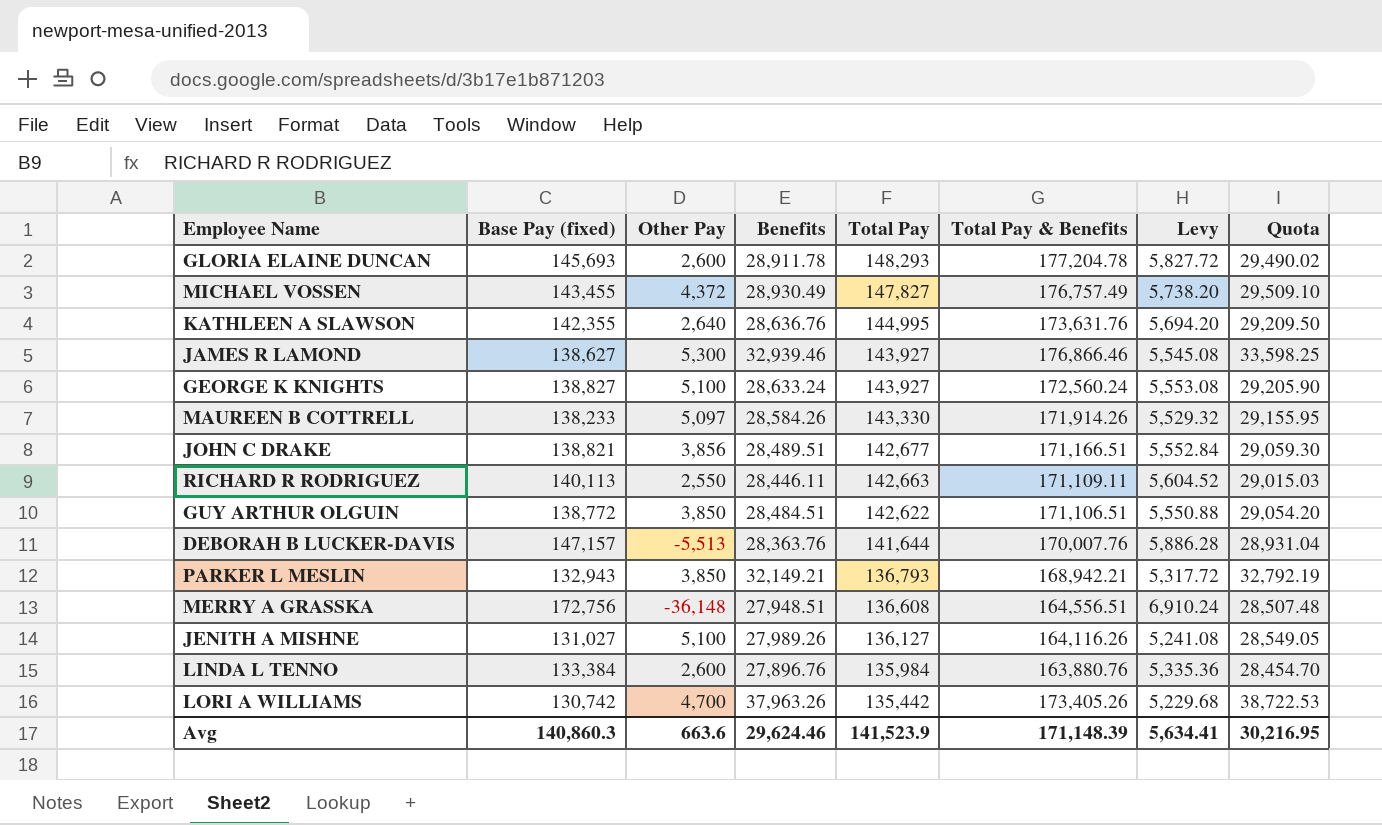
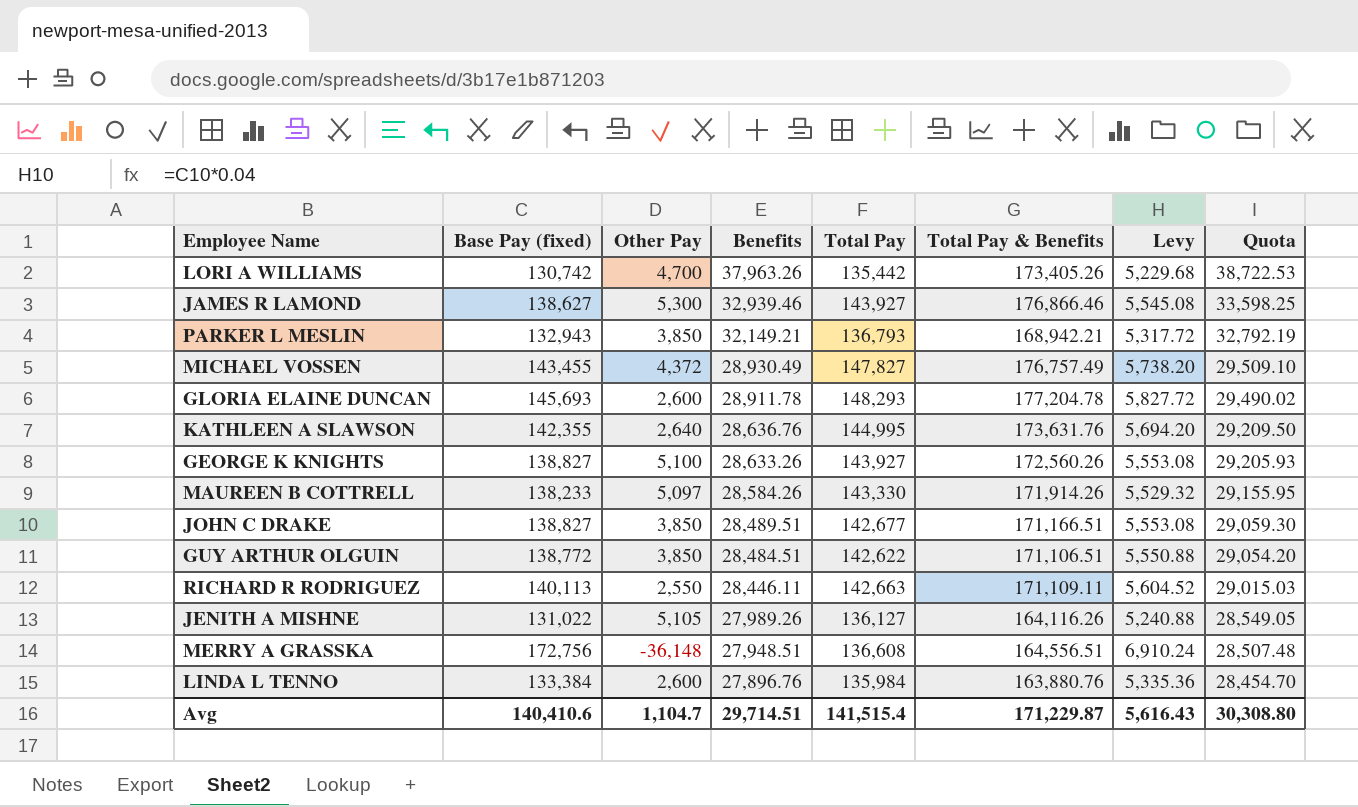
row order: Total Pay descending -> Benefits descending
row DEBORAH B LUCKER-DAVIS: 147,157 | -5,513 | 28,363.76 | 141,644 | 170,007.76 | 5,886.28 | 28,931.04 -> none
GEORGE K KNIGHTS | Benefits: 28,633.24 -> 28,633.26
GEORGE K KNIGHTS | Total Pay & Benefits: 172,560.24 -> 172,560.26
GEORGE K KNIGHTS | Quota: 29,205.90 -> 29,205.93
JOHN C DRAKE | Base Pay (fixed): 138,821 -> 138,827
JOHN C DRAKE | Other Pay: 3,856 -> 3,850
JOHN C DRAKE | Levy: 5,552.84 -> 5,553.08
JENITH A MISHNE | Base Pay (fixed): 131,027 -> 131,022
JENITH A MISHNE | Other Pay: 5,100 -> 5,105
JENITH A MISHNE | Levy: 5,241.08 -> 5,240.88
Avg | Base Pay (fixed): 140,860.3 -> 140,410.6
Avg | Other Pay: 663.6 -> 1,104.7
Avg | Benefits: 29,624.46 -> 29,714.51
Avg | Total Pay: 141,523.9 -> 141,515.4
Avg | Total Pay & Benefits: 171,148.39 -> 171,229.87
Avg | Levy: 5,634.41 -> 5,616.43
Avg | Quota: 30,216.95 -> 30,308.80

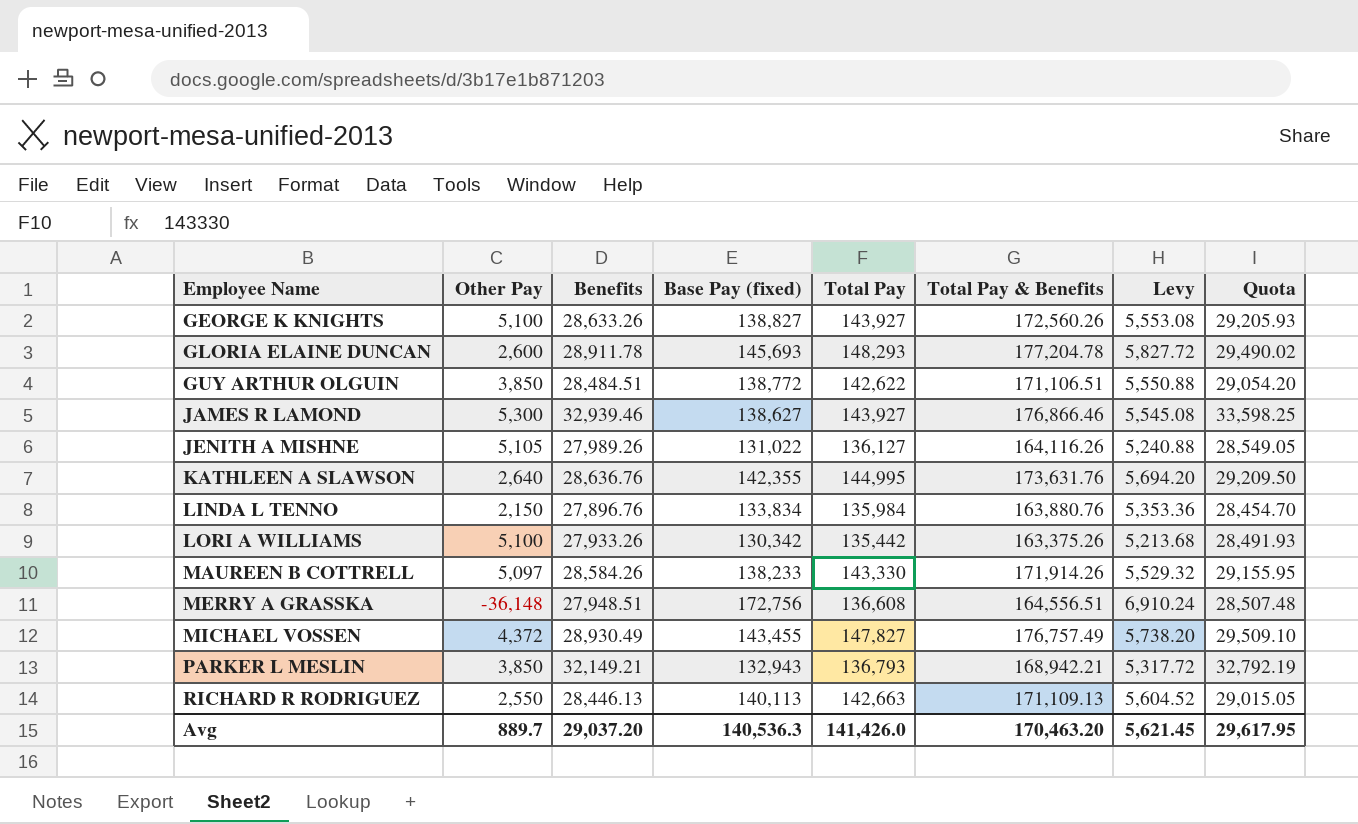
row order: Benefits descending -> Employee Name ascending
column Base Pay (fixed) | position: 2 -> 4
row JOHN C DRAKE: 138,827 | 3,850 | 28,489.51 | 142,677 | 171,166.51 | 5,553.08 | 29,059.30 -> none
LINDA L TENNO | Other Pay: 2,600 -> 2,150
LINDA L TENNO | Base Pay (fixed): 133,384 -> 133,834
LINDA L TENNO | Levy: 5,335.36 -> 5,353.36
LORI A WILLIAMS | Other Pay: 4,700 -> 5,100
LORI A WILLIAMS | Benefits: 37,963.26 -> 27,933.26
LORI A WILLIAMS | Base Pay (fixed): 130,742 -> 130,342
LORI A WILLIAMS | Total Pay & Benefits: 173,405.26 -> 163,375.26
LORI A WILLIAMS | Levy: 5,229.68 -> 5,213.68
LORI A WILLIAMS | Quota: 38,722.53 -> 28,491.93
RICHARD R RODRIGUEZ | Benefits: 28,446.11 -> 28,446.13
RICHARD R RODRIGUEZ | Total Pay & Benefits: 171,109.11 -> 171,109.13
RICHARD R RODRIGUEZ | Quota: 29,015.03 -> 29,015.05
Avg | Other Pay: 1,104.7 -> 889.7
Avg | Benefits: 29,714.51 -> 29,037.20
Avg | Base Pay (fixed): 140,410.6 -> 140,536.3
Avg | Total Pay: 141,515.4 -> 141,426.0
Avg | Total Pay & Benefits: 171,229.87 -> 170,463.20
Avg | Levy: 5,616.43 -> 5,621.45
Avg | Quota: 30,308.80 -> 29,617.95

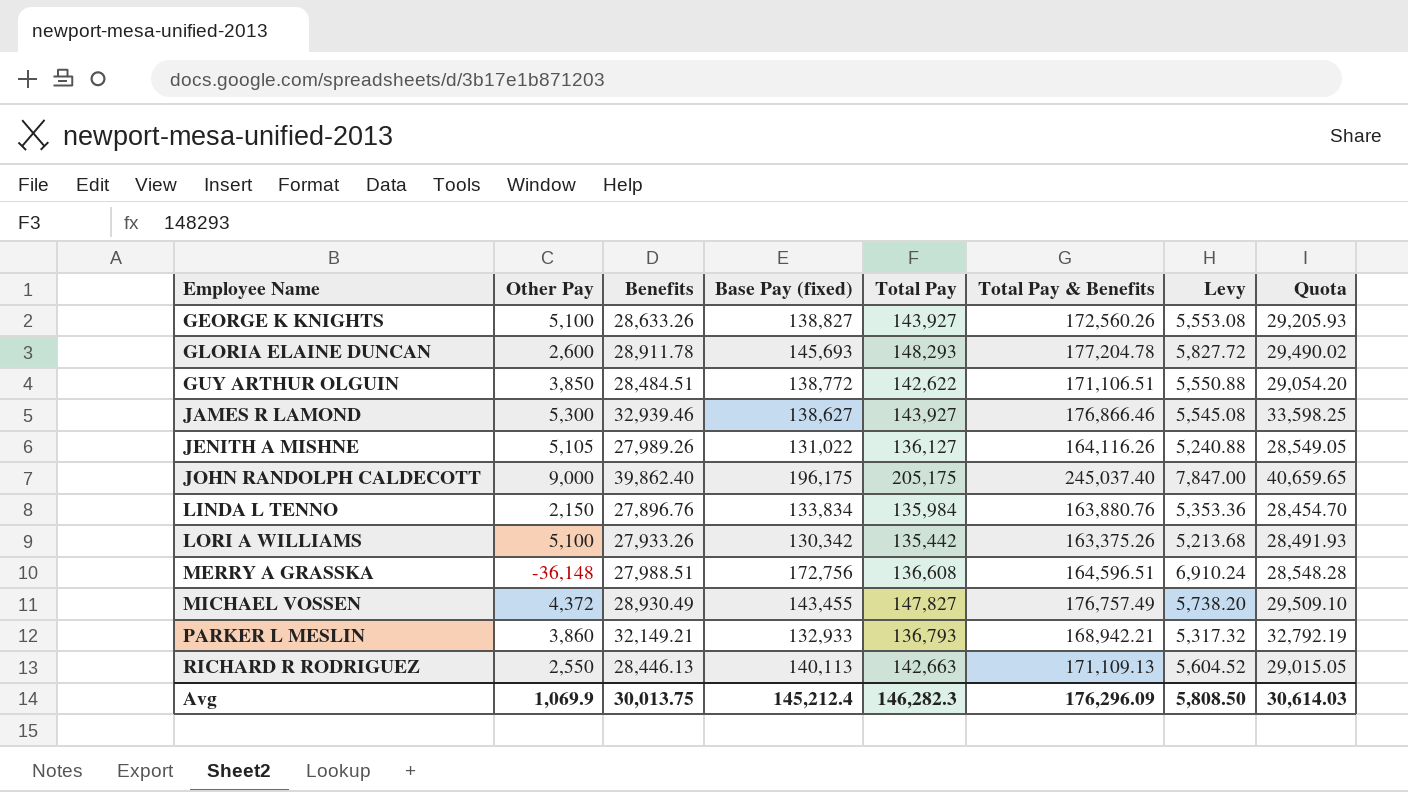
row KATHLEEN A SLAWSON: 2,640 | 28,636.76 | 142,355 | 144,995 | 173,631.76 | 5,694.20 | 29,209.50 -> none
row MAUREEN B COTTRELL: 5,097 | 28,584.26 | 138,233 | 143,330 | 171,914.26 | 5,529.32 | 29,155.95 -> none
row JOHN RANDOLPH CALDECOTT: none -> 9,000 | 39,862.40 | 196,175 | 205,175 | 245,037.40 | 7,847.00 | 40,659.65
MERRY A GRASSKA | Benefits: 27,948.51 -> 27,988.51
MERRY A GRASSKA | Total Pay & Benefits: 164,556.51 -> 164,596.51
MERRY A GRASSKA | Quota: 28,507.48 -> 28,548.28
PARKER L MESLIN | Other Pay: 3,850 -> 3,860
PARKER L MESLIN | Base Pay (fixed): 132,943 -> 132,933
PARKER L MESLIN | Levy: 5,317.72 -> 5,317.32
Avg | Other Pay: 889.7 -> 1,069.9
Avg | Benefits: 29,037.20 -> 30,013.75
Avg | Base Pay (fixed): 140,536.3 -> 145,212.4
Avg | Total Pay: 141,426.0 -> 146,282.3
Avg | Total Pay & Benefits: 170,463.20 -> 176,296.09
Avg | Levy: 5,621.45 -> 5,808.50
Avg | Quota: 29,617.95 -> 30,614.03

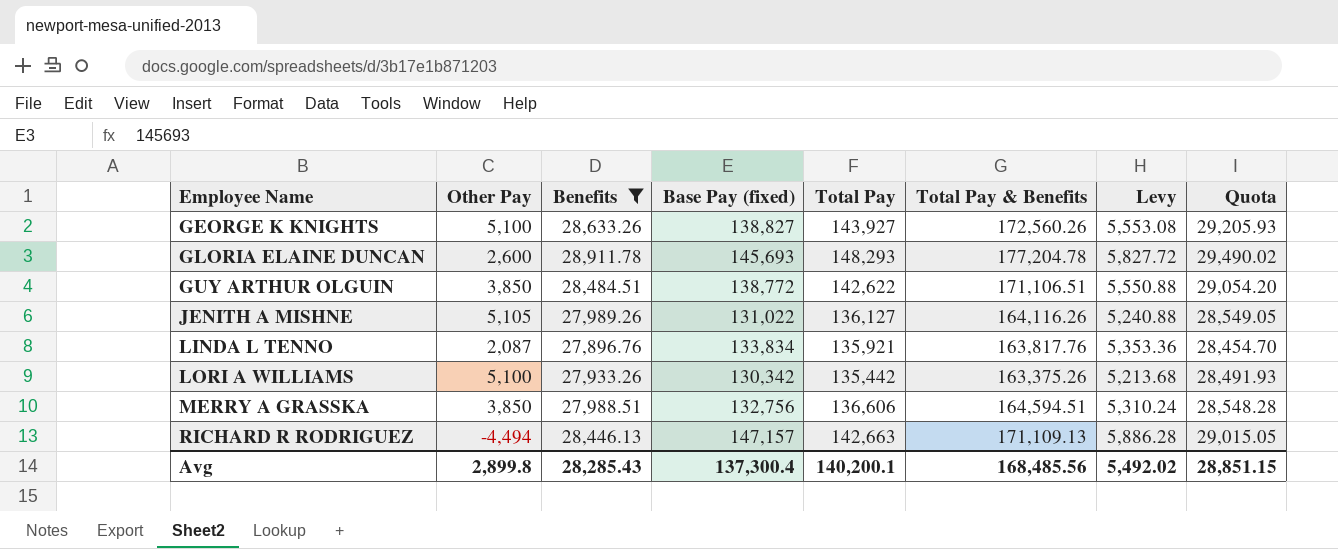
filter: none -> Benefits <= 28,911.78
LINDA L TENNO | Other Pay: 2,150 -> 2,087
LINDA L TENNO | Total Pay: 135,984 -> 135,921
LINDA L TENNO | Total Pay & Benefits: 163,880.76 -> 163,817.76
MERRY A GRASSKA | Other Pay: -36,148 -> 3,850
MERRY A GRASSKA | Base Pay (fixed): 172,756 -> 132,756
MERRY A GRASSKA | Total Pay: 136,608 -> 136,606
MERRY A GRASSKA | Total Pay & Benefits: 164,596.51 -> 164,594.51
MERRY A GRASSKA | Levy: 6,910.24 -> 5,310.24
RICHARD R RODRIGUEZ | Other Pay: 2,550 -> -4,494
RICHARD R RODRIGUEZ | Base Pay (fixed): 140,113 -> 147,157
RICHARD R RODRIGUEZ | Levy: 5,604.52 -> 5,886.28
Avg | Other Pay: 1,069.9 -> 2,899.8
Avg | Benefits: 30,013.75 -> 28,285.43
Avg | Base Pay (fixed): 145,212.4 -> 137,300.4
Avg | Total Pay: 146,282.3 -> 140,200.1
Avg | Total Pay & Benefits: 176,296.09 -> 168,485.56
Avg | Levy: 5,808.50 -> 5,492.02
Avg | Quota: 30,614.03 -> 28,851.15

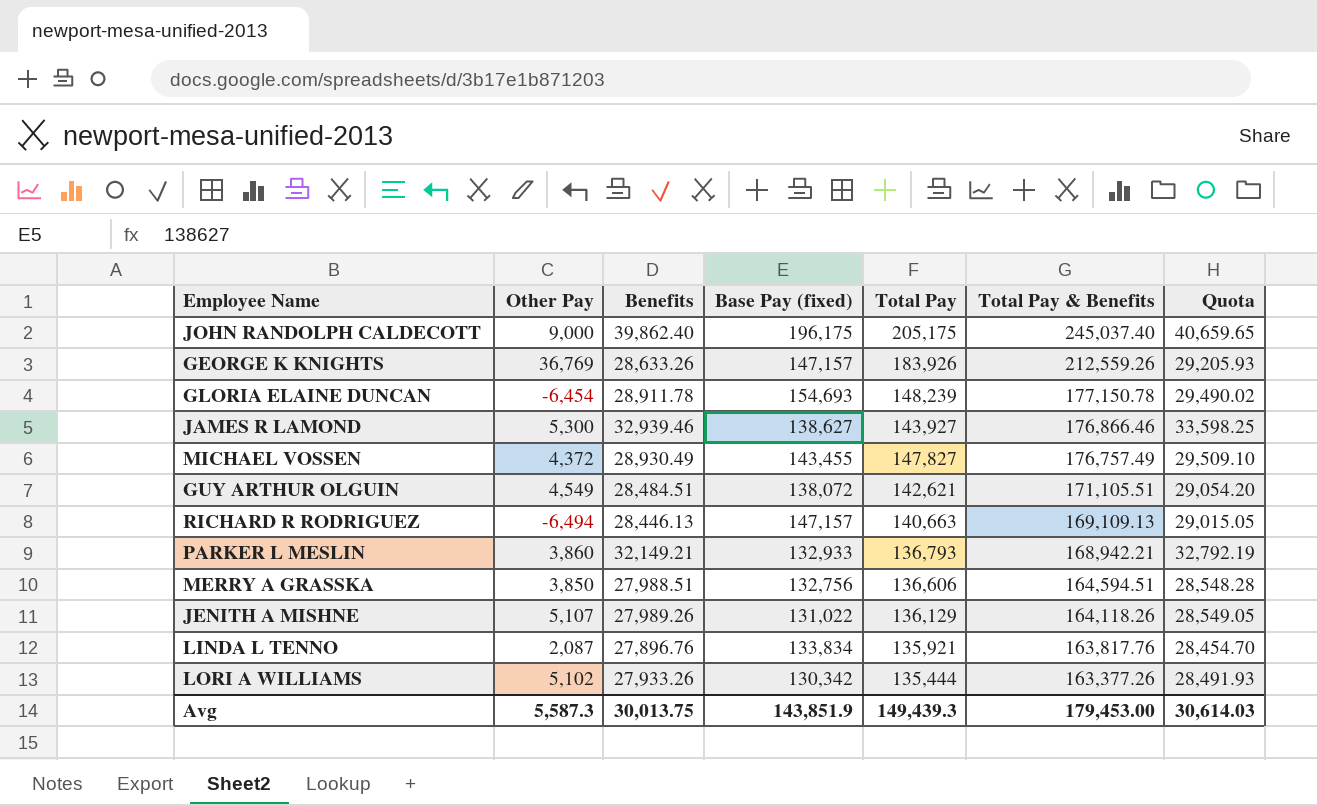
filter: Benefits <= 28,911.78 -> none
row order: Employee Name ascending -> Total Pay & Benefits descending
column Levy | formula: [Base Pay (fixed)] * 0.04 -> none
GEORGE K KNIGHTS | Other Pay: 5,100 -> 36,769
GEORGE K KNIGHTS | Base Pay (fixed): 138,827 -> 147,157
GEORGE K KNIGHTS | Total Pay: 143,927 -> 183,926
GEORGE K KNIGHTS | Total Pay & Benefits: 172,560.26 -> 212,559.26
GLORIA ELAINE DUNCAN | Other Pay: 2,600 -> -6,454
GLORIA ELAINE DUNCAN | Base Pay (fixed): 145,693 -> 154,693
GLORIA ELAINE DUNCAN | Total Pay: 148,293 -> 148,239
GLORIA ELAINE DUNCAN | Total Pay & Benefits: 177,204.78 -> 177,150.78
GUY ARTHUR OLGUIN | Other Pay: 3,850 -> 4,549
GUY ARTHUR OLGUIN | Base Pay (fixed): 138,772 -> 138,072
GUY ARTHUR OLGUIN | Total Pay: 142,622 -> 142,621
GUY ARTHUR OLGUIN | Total Pay & Benefits: 171,106.51 -> 171,105.51
RICHARD R RODRIGUEZ | Other Pay: -4,494 -> -6,494
RICHARD R RODRIGUEZ | Total Pay: 142,663 -> 140,663
RICHARD R RODRIGUEZ | Total Pay & Benefits: 171,109.13 -> 169,109.13
JENITH A MISHNE | Other Pay: 5,105 -> 5,107
JENITH A MISHNE | Total Pay: 136,127 -> 136,129
JENITH A MISHNE | Total Pay & Benefits: 164,116.26 -> 164,118.26
LORI A WILLIAMS | Other Pay: 5,100 -> 5,102
LORI A WILLIAMS | Total Pay: 135,442 -> 135,444
LORI A WILLIAMS | Total Pay & Benefits: 163,375.26 -> 163,377.26
Avg | Other Pay: 2,899.8 -> 5,587.3
Avg | Benefits: 28,285.43 -> 30,013.75
Avg | Base Pay (fixed): 137,300.4 -> 143,851.9
Avg | Total Pay: 140,200.1 -> 149,439.3
Avg | Total Pay & Benefits: 168,485.56 -> 179,453.00
Avg | Quota: 28,851.15 -> 30,614.03

